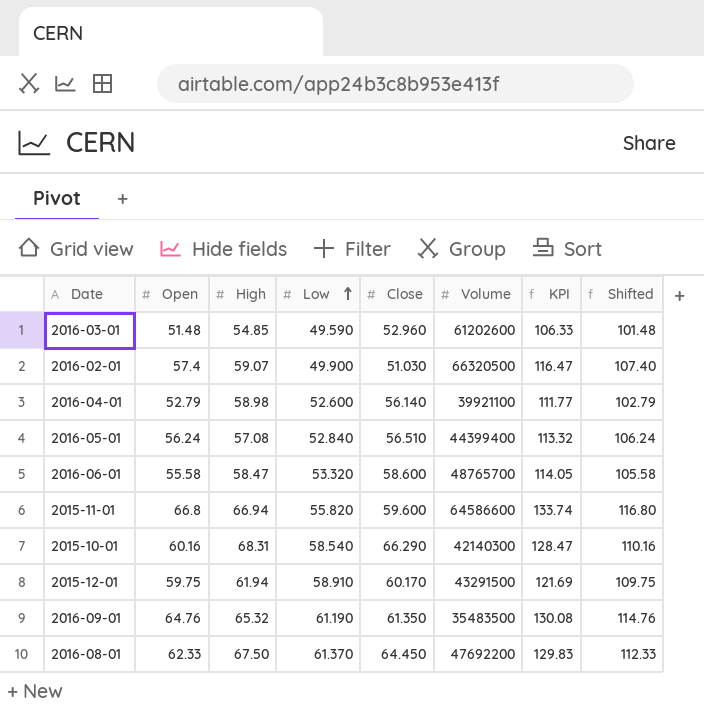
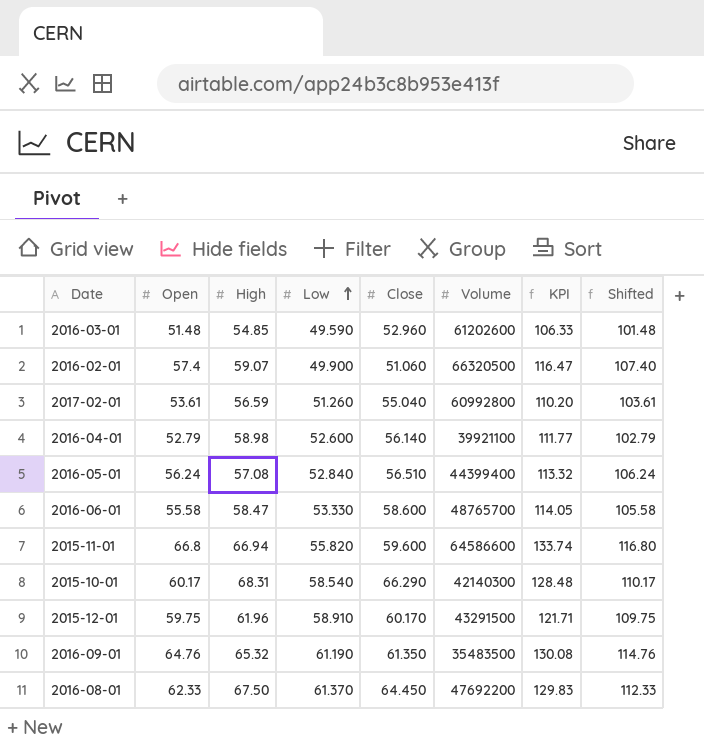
2016-02-01 | Close: 51.030 -> 51.060
row 2017-02-01: none -> 53.61 | 56.59 | 51.260 | 55.040 | 60992800 | 110.20 | 103.61
2016-06-01 | Low: 53.320 -> 53.330
2015-10-01 | Open: 60.16 -> 60.17
2015-10-01 | KPI: 128.47 -> 128.48
2015-10-01 | Shifted: 110.16 -> 110.17
2015-12-01 | High: 61.94 -> 61.96
2015-12-01 | KPI: 121.69 -> 121.71

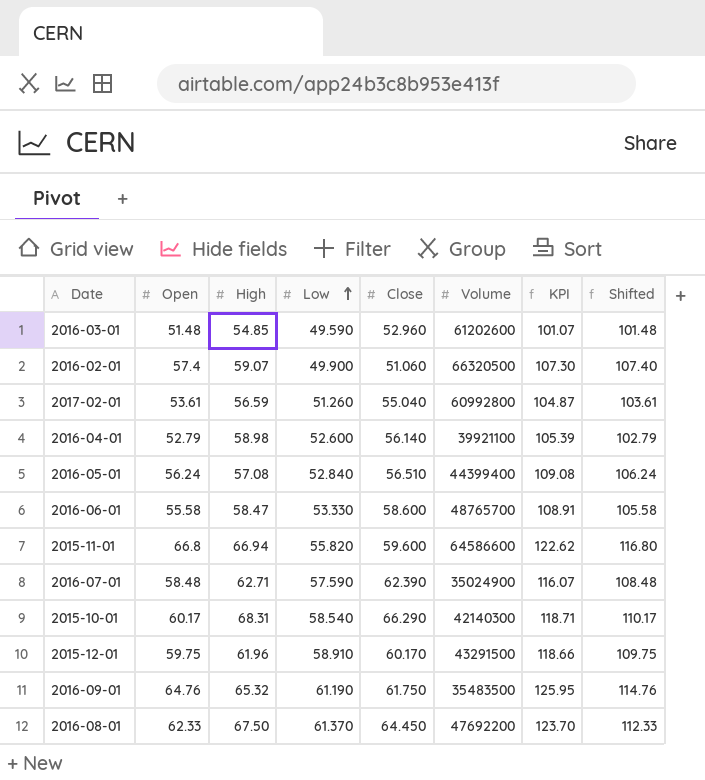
column KPI | formula: [Open] + [High] -> [Open] + [Low]
row 2016-07-01: none -> 58.48 | 62.71 | 57.590 | 62.390 | 35024900 | 116.07 | 108.48
2016-09-01 | Close: 61.350 -> 61.750

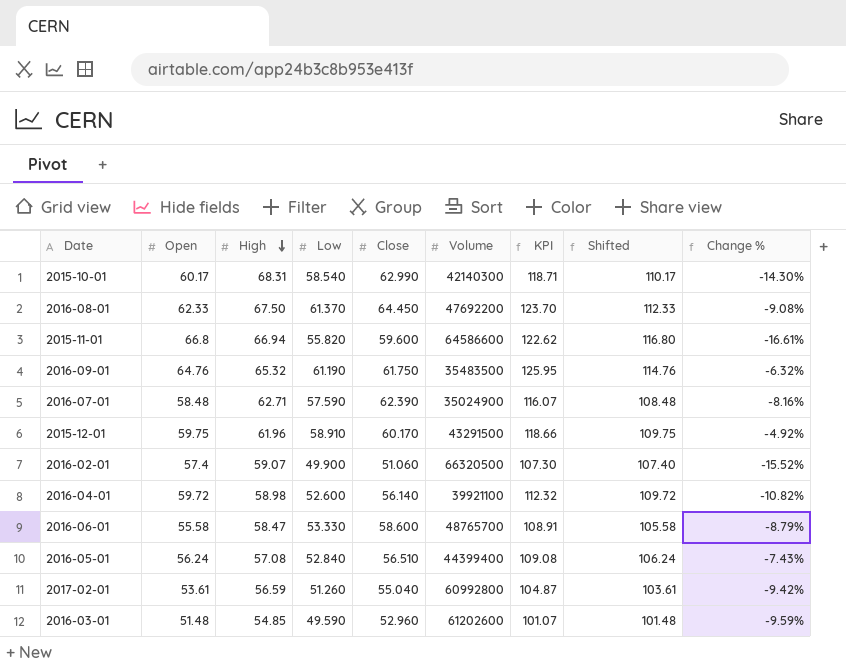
row order: Low ascending -> High descending
column Change % | formula: none -> ([Low] - [High]) / [High]
2015-10-01 | Close: 66.290 -> 62.990
2016-04-01 | Open: 52.79 -> 59.72
2016-04-01 | KPI: 105.39 -> 112.32
2016-04-01 | Shifted: 102.79 -> 109.72

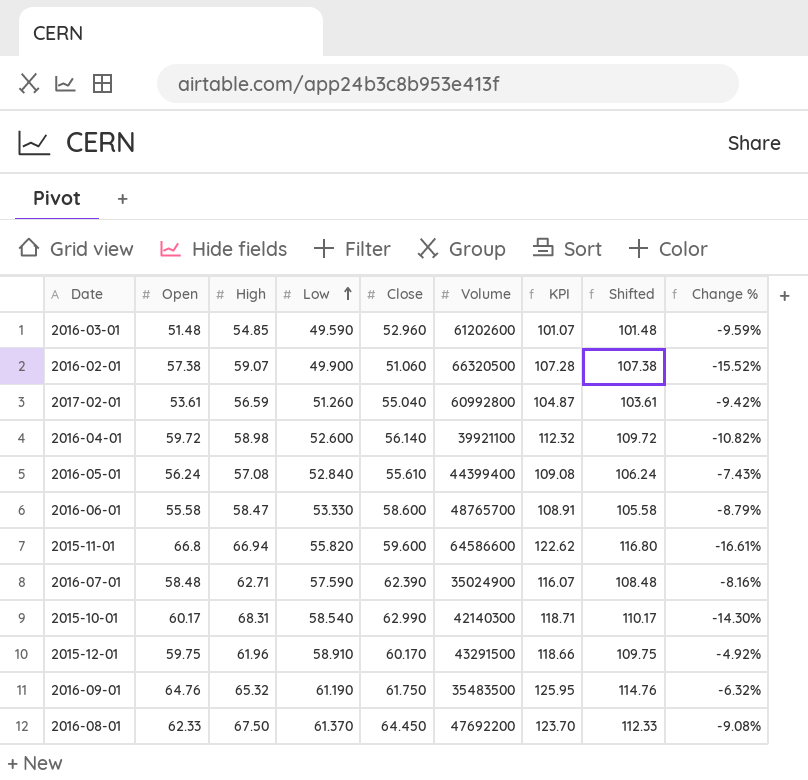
row order: High descending -> Low ascending
2016-02-01 | Open: 57.4 -> 57.38
2016-02-01 | KPI: 107.30 -> 107.28
2016-02-01 | Shifted: 107.40 -> 107.38
2016-05-01 | Close: 56.510 -> 55.610

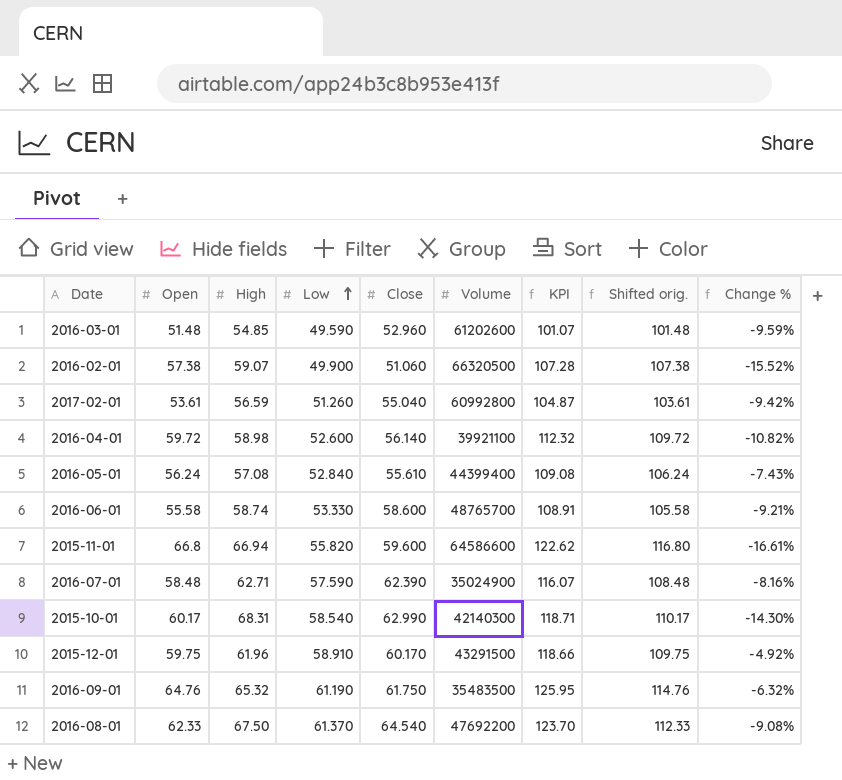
column name: Shifted -> Shifted orig.
2016-06-01 | High: 58.47 -> 58.74
2016-06-01 | Change %: -8.79% -> -9.21%
2016-08-01 | Close: 64.450 -> 64.540

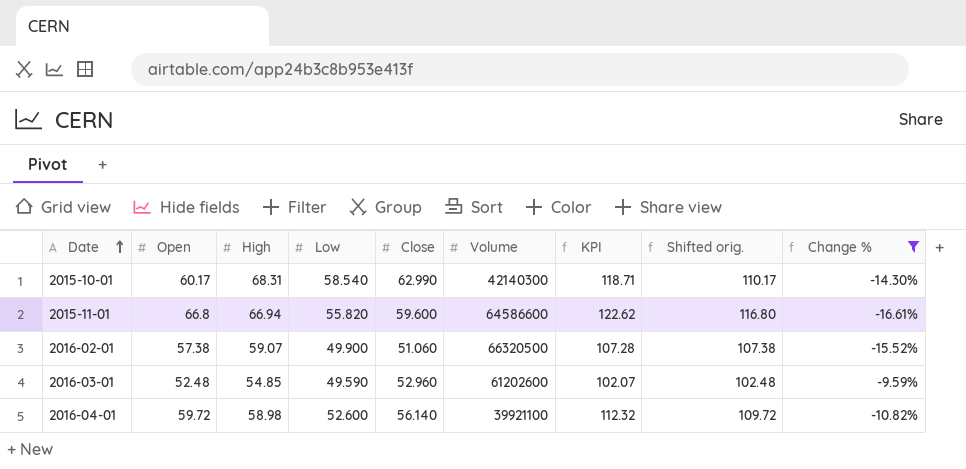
filter: none -> Change % <= -9.59%
row order: Low ascending -> Date ascending
2016-03-01 | Open: 51.48 -> 52.48
2016-03-01 | KPI: 101.07 -> 102.07
2016-03-01 | Shifted orig.: 101.48 -> 102.48

